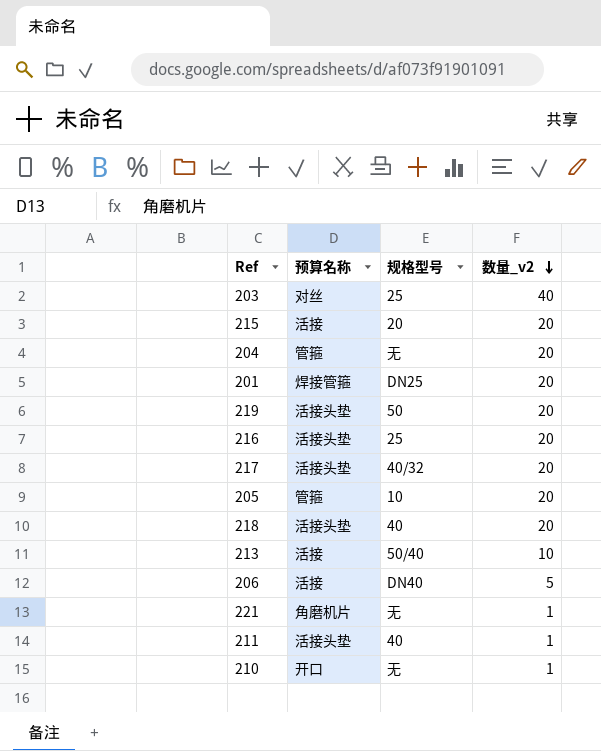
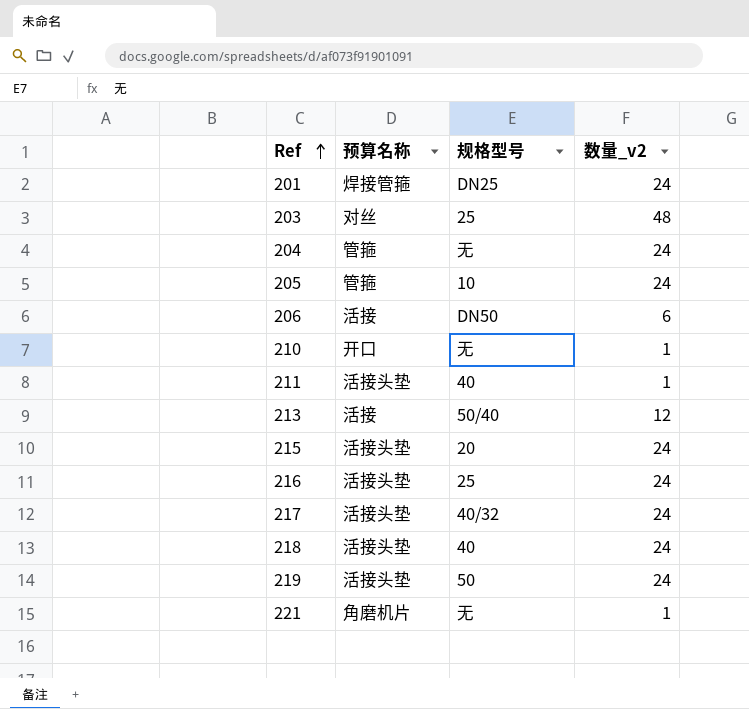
row order: 数量_v2 descending -> Ref ascending
201 | 数量_v2: 20 -> 24
203 | 数量_v2: 40 -> 48
204 | 数量_v2: 20 -> 24
205 | 数量_v2: 20 -> 24
206 | 规格型号: DN40 -> DN50
206 | 数量_v2: 5 -> 6
213 | 数量_v2: 10 -> 12
215 | 预算名称: 活接 -> 活接头垫
215 | 数量_v2: 20 -> 24
216 | 数量_v2: 20 -> 24
217 | 数量_v2: 20 -> 24
218 | 数量_v2: 20 -> 24
219 | 数量_v2: 20 -> 24

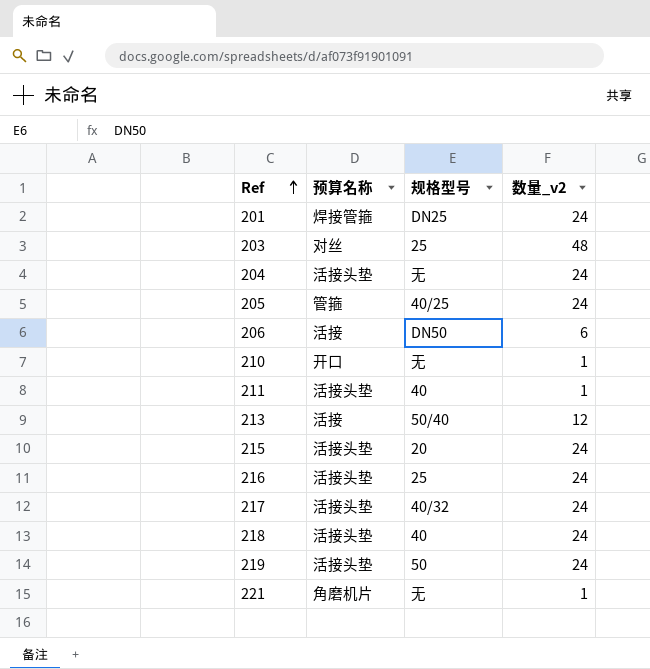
204 | 预算名称: 管箍 -> 活接头垫
205 | 规格型号: 10 -> 40/25

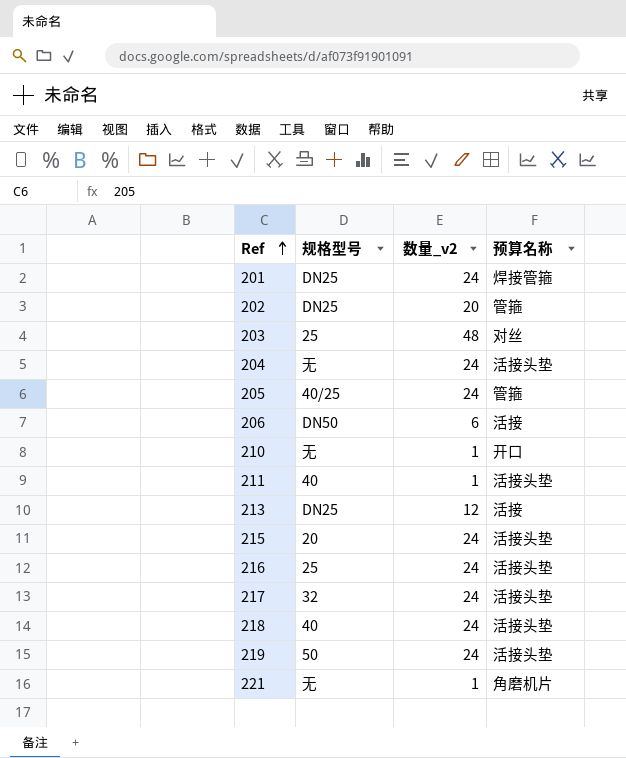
column 预算名称 | position: 2 -> 4
row 202: none -> DN25 | 20 | 管箍
213 | 规格型号: 50/40 -> DN25
217 | 规格型号: 40/32 -> 32

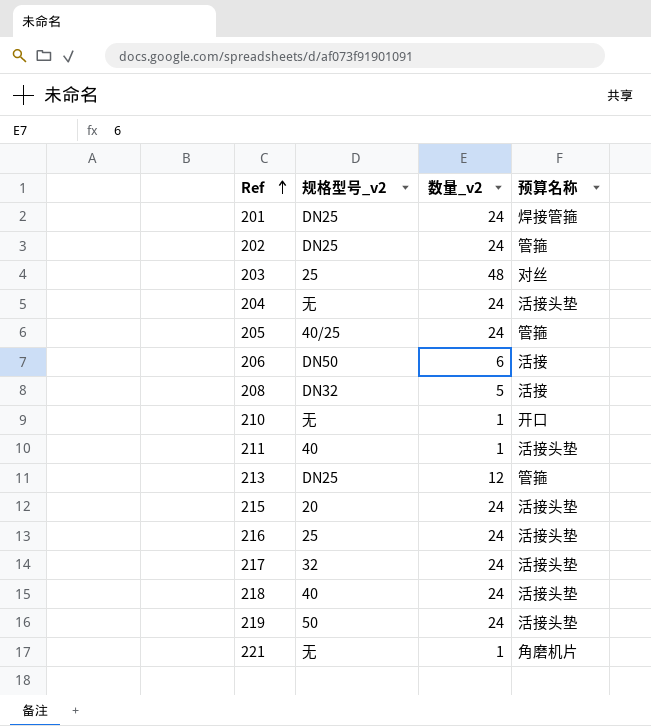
column name: 规格型号 -> 规格型号_v2
202 | 数量_v2: 20 -> 24
row 208: none -> DN32 | 5 | 活接
213 | 预算名称: 活接 -> 管箍

